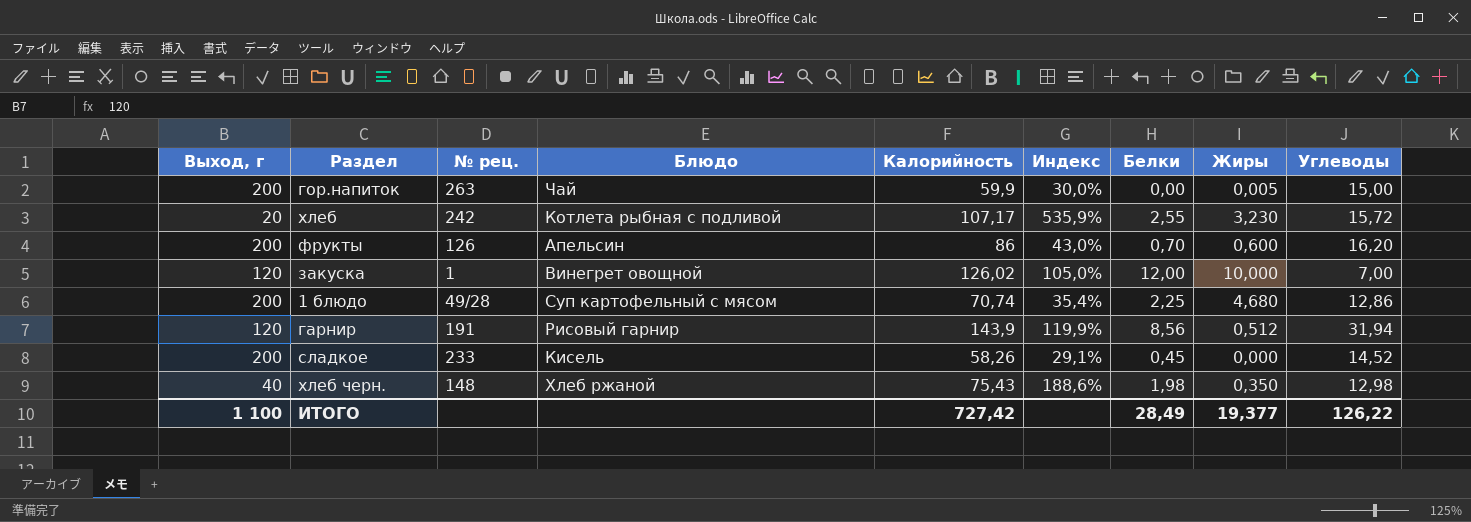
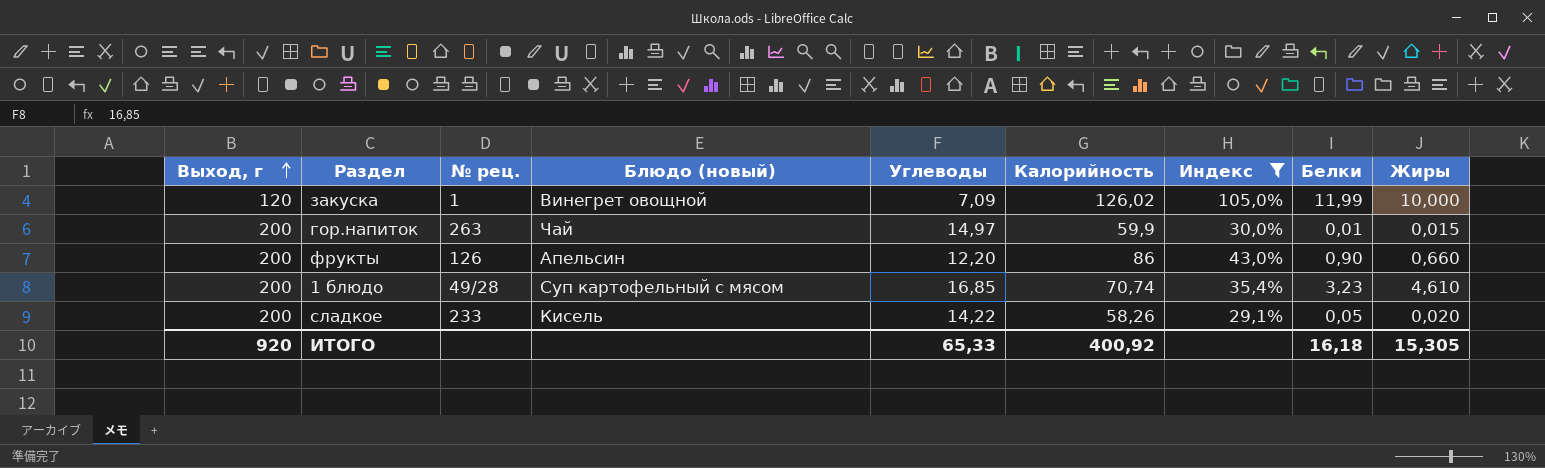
filter: none -> Индекс <= 105,0%
row order: none -> Выход, г ascending
column name: Блюдо -> Блюдо (новый)
column Углеводы | position: 9 -> 5
закуска | Углеводы: 7,00 -> 7,09
закуска | Белки: 12,00 -> 11,99
гор.напиток | Углеводы: 15,00 -> 14,97
гор.напиток | Белки: 0,00 -> 0,01
гор.напиток | Жиры: 0,005 -> 0,015
фрукты | Углеводы: 16,20 -> 12,20
фрукты | Белки: 0,70 -> 0,90
фрукты | Жиры: 0,600 -> 0,660
1 блюдо | Углеводы: 12,86 -> 16,85
1 блюдо | Белки: 2,25 -> 3,23
1 блюдо | Жиры: 4,680 -> 4,610
сладкое | Углеводы: 14,52 -> 14,22
сладкое | Белки: 0,45 -> 0,05
сладкое | Жиры: 0,000 -> 0,020
ИТОГО | Выход, г: 1 100 -> 920
ИТОГО | Углеводы: 126,22 -> 65,33
ИТОГО | Калорийность: 727,42 -> 400,92
ИТОГО | Белки: 28,49 -> 16,18
ИТОГО | Жиры: 19,377 -> 15,305

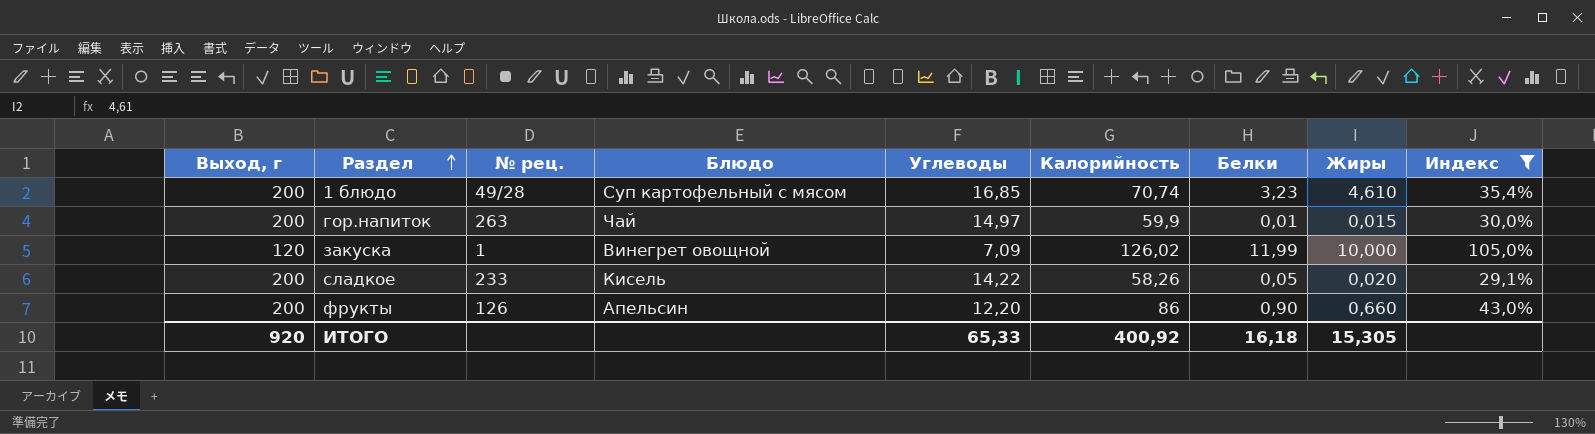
row order: Выход, г ascending -> Раздел ascending
column name: Блюдо (новый) -> Блюдо
column Индекс | position: 7 -> 9

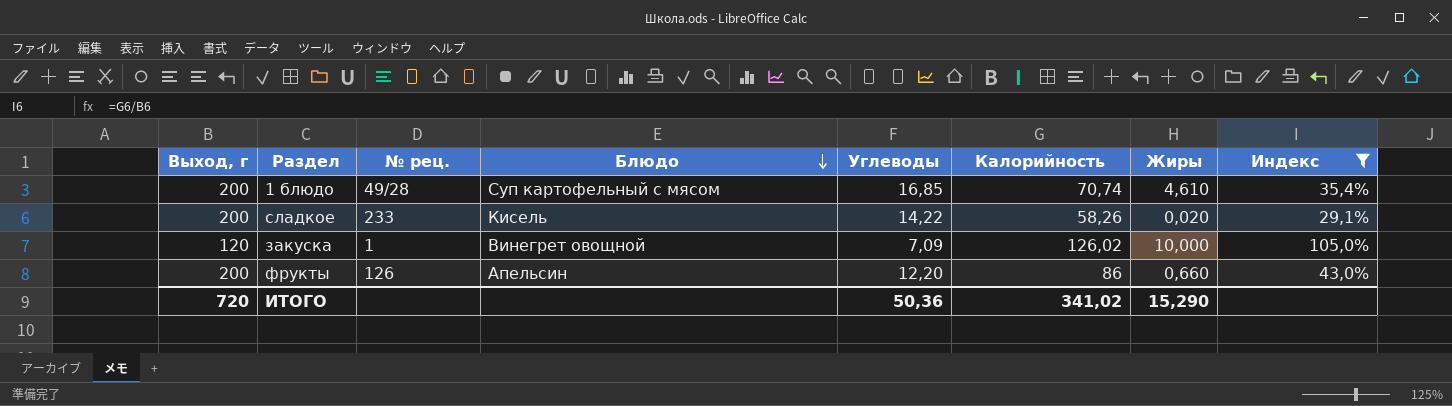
row order: Раздел ascending -> Блюдо descending
column Белки | position: 7 -> none
row гор.напиток: 200 | 263 | Чай | 14,97 | 59,9 | 0,01 | 0,015 | 30,0% -> none
ИТОГО | Выход, г: 920 -> 720
ИТОГО | Углеводы: 65,33 -> 50,36
ИТОГО | Калорийность: 400,92 -> 341,02
ИТОГО | Жиры: 15,305 -> 15,290

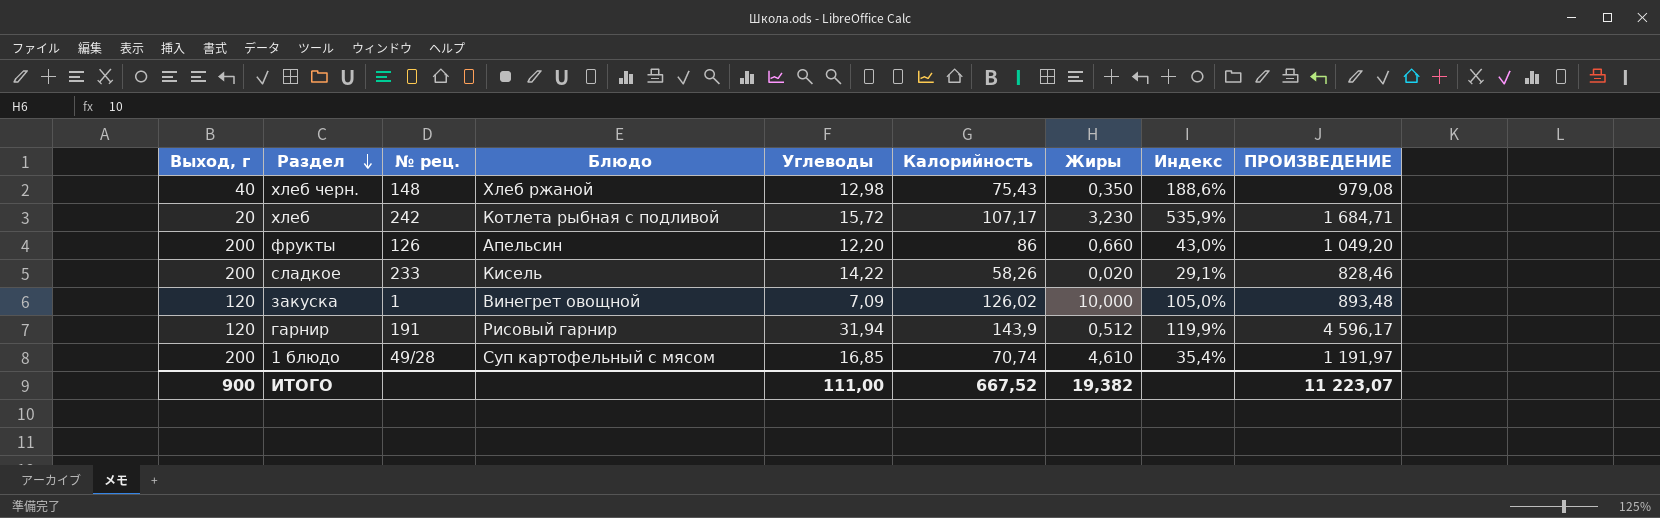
filter: Индекс <= 105,0% -> none
row order: Блюдо descending -> Раздел descending
column ПРОИЗВЕДЕНИЕ | formula: none -> [Углеводы] * [Калорийность]
ИТОГО | Выход, г: 720 -> 900
ИТОГО | Углеводы: 50,36 -> 111,00
ИТОГО | Калорийность: 341,02 -> 667,52
ИТОГО | Жиры: 15,290 -> 19,382

